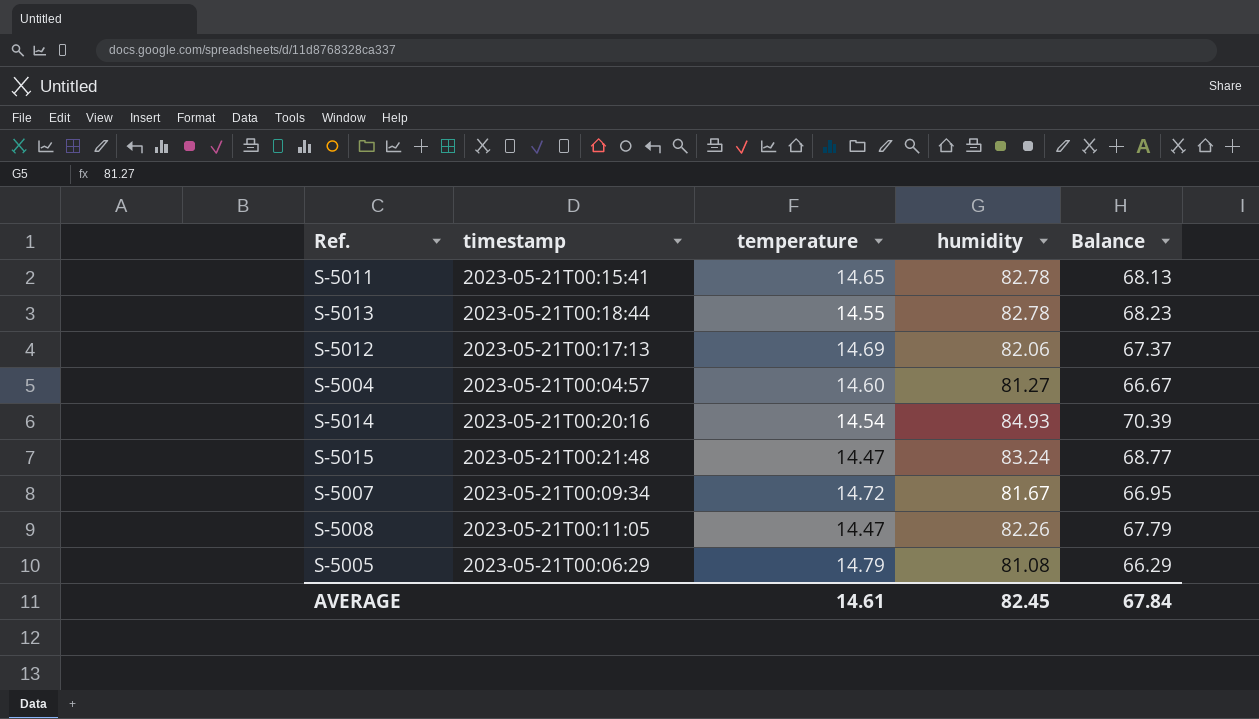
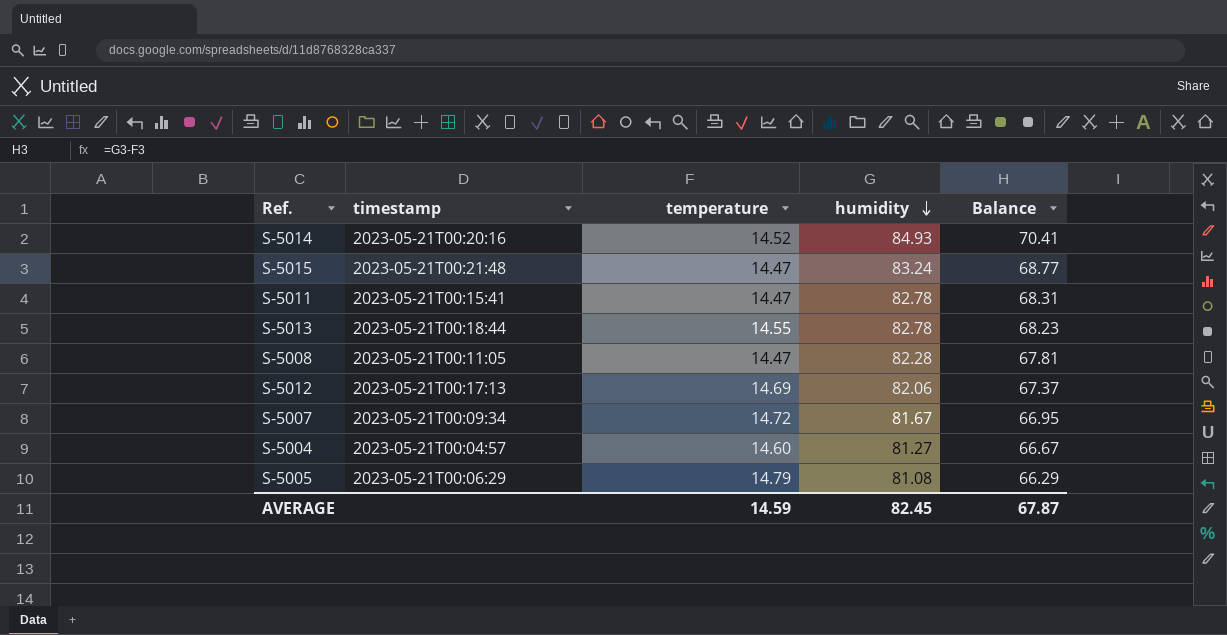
row order: none -> humidity descending
S-5014 | temperature: 14.54 -> 14.52
S-5014 | Balance: 70.39 -> 70.41
S-5011 | temperature: 14.65 -> 14.47
S-5011 | Balance: 68.13 -> 68.31
S-5008 | humidity: 82.26 -> 82.28
S-5008 | Balance: 67.79 -> 67.81
AVERAGE | temperature: 14.61 -> 14.59
AVERAGE | Balance: 67.84 -> 67.87

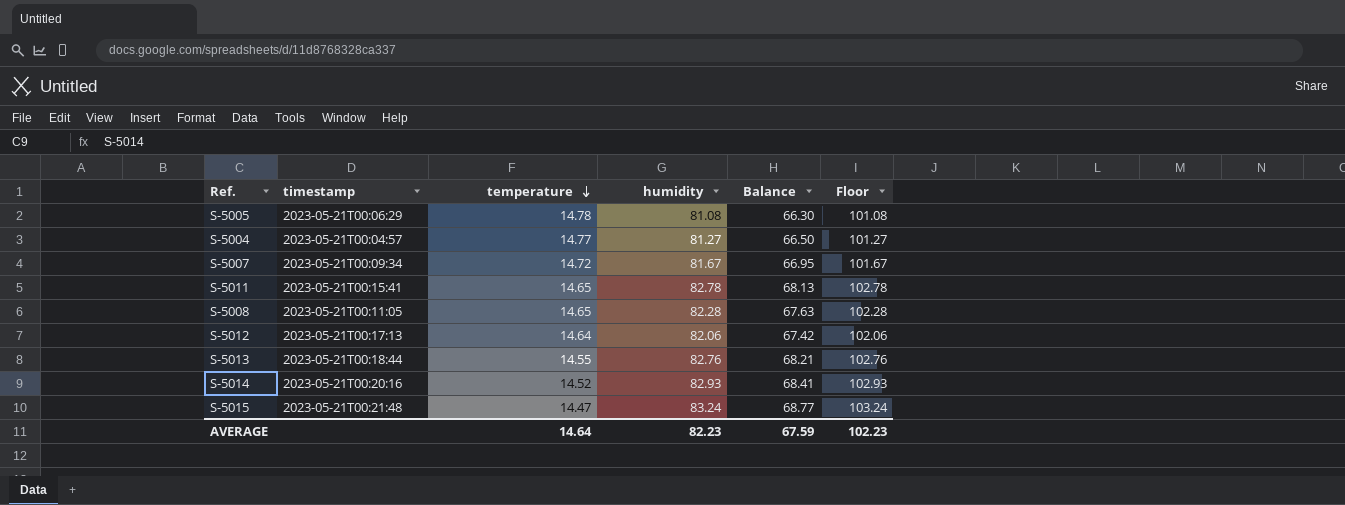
row order: humidity descending -> temperature descending
column Floor | formula: none -> [humidity] + 20
S-5005 | temperature: 14.79 -> 14.78
S-5005 | Balance: 66.29 -> 66.30
S-5004 | temperature: 14.60 -> 14.77
S-5004 | Balance: 66.67 -> 66.50
S-5011 | temperature: 14.47 -> 14.65
S-5011 | Balance: 68.31 -> 68.13
S-5008 | temperature: 14.47 -> 14.65
S-5008 | Balance: 67.81 -> 67.63
S-5012 | temperature: 14.69 -> 14.64
S-5012 | Balance: 67.37 -> 67.42
S-5013 | humidity: 82.78 -> 82.76
S-5013 | Balance: 68.23 -> 68.21
S-5014 | humidity: 84.93 -> 82.93
S-5014 | Balance: 70.41 -> 68.41
AVERAGE | temperature: 14.59 -> 14.64
AVERAGE | humidity: 82.45 -> 82.23
AVERAGE | Balance: 67.87 -> 67.59

